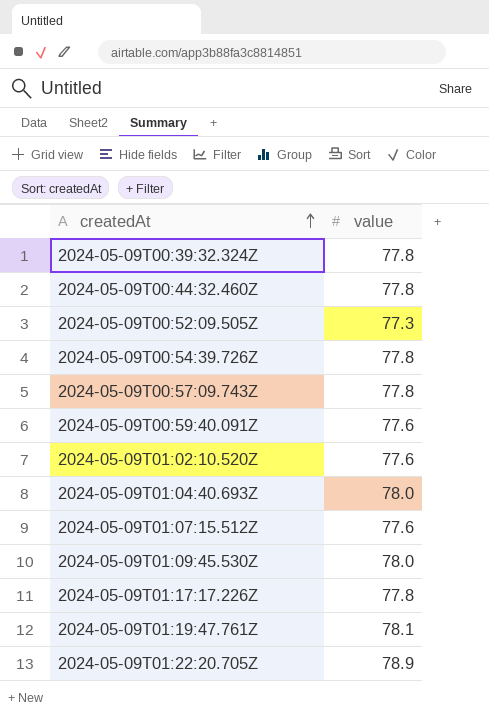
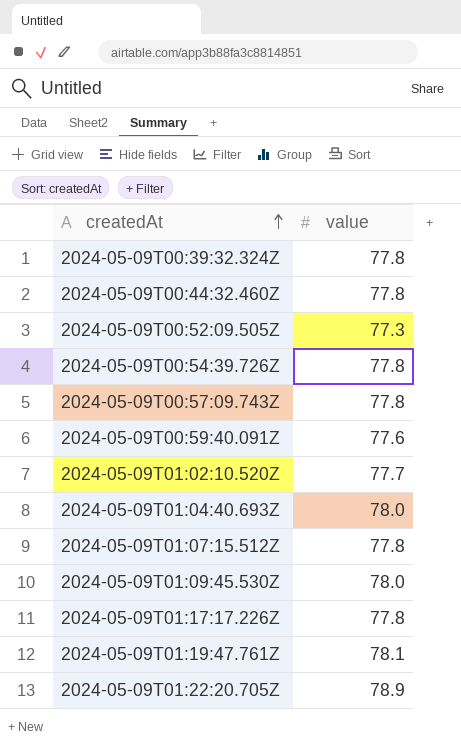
2024-05-09T01:02:10.520Z | value: 77.6 -> 77.7
2024-05-09T01:07:15.512Z | value: 77.6 -> 77.8

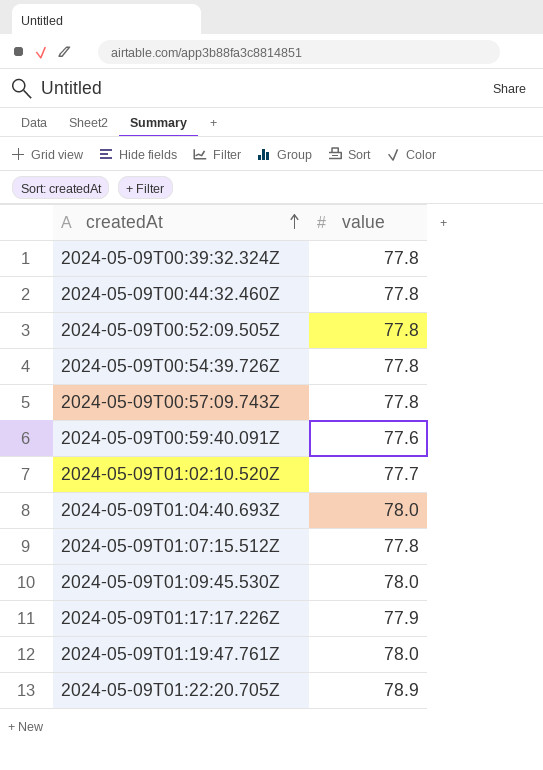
2024-05-09T00:52:09.505Z | value: 77.3 -> 77.8
2024-05-09T01:17:17.226Z | value: 77.8 -> 77.9
2024-05-09T01:19:47.761Z | value: 78.1 -> 78.0

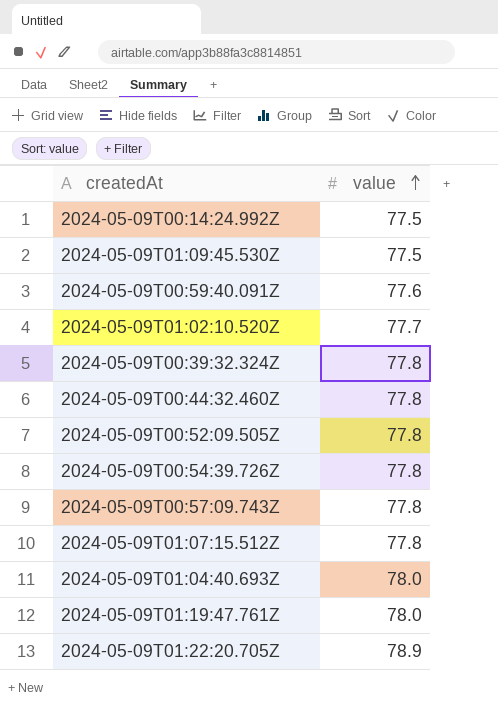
row order: createdAt ascending -> value ascending
row 2024-05-09T01:17:17.226Z: 77.9 -> none
row 2024-05-09T00:14:24.992Z: none -> 77.5
2024-05-09T01:09:45.530Z | value: 78.0 -> 77.5

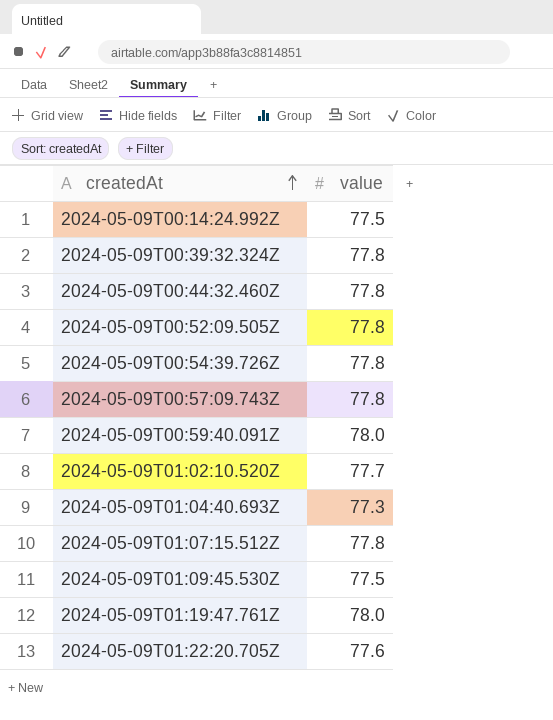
row order: value ascending -> createdAt ascending
2024-05-09T00:59:40.091Z | value: 77.6 -> 78.0
2024-05-09T01:04:40.693Z | value: 78.0 -> 77.3
2024-05-09T01:22:20.705Z | value: 78.9 -> 77.6

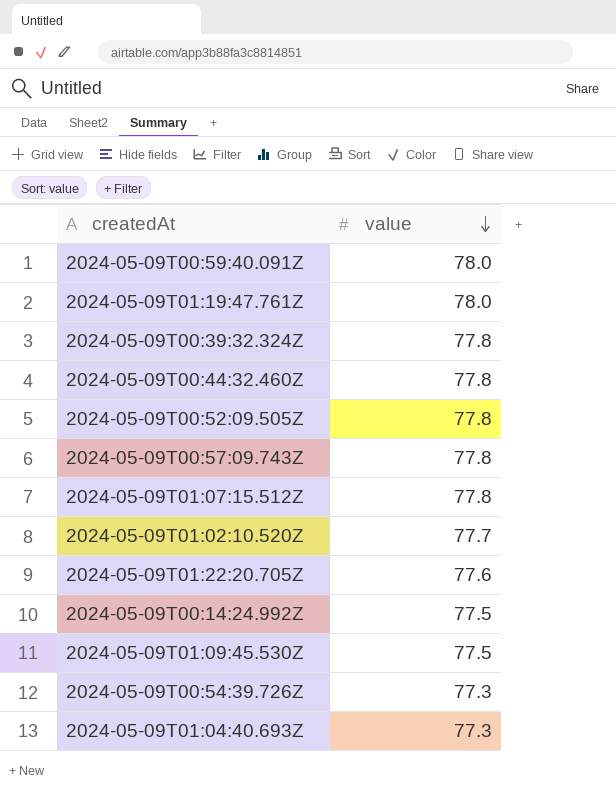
row order: createdAt ascending -> value descending
2024-05-09T00:54:39.726Z | value: 77.8 -> 77.3

